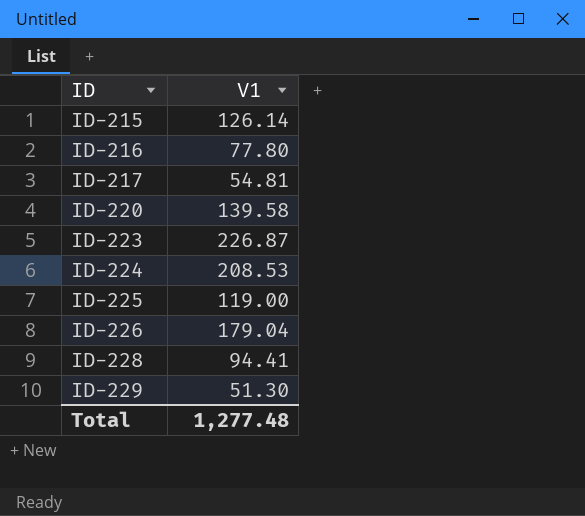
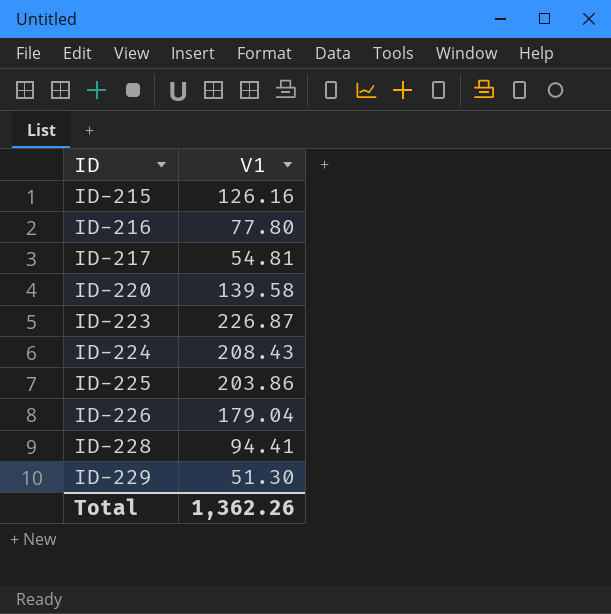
ID-215 | V1: 126.14 -> 126.16
ID-224 | V1: 208.53 -> 208.43
ID-225 | V1: 119.00 -> 203.86
Total | V1: 1,277.48 -> 1,362.26

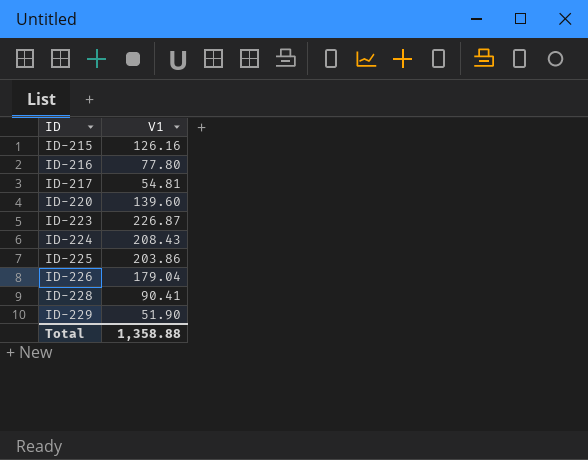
ID-220 | V1: 139.58 -> 139.60
ID-228 | V1: 94.41 -> 90.41
ID-229 | V1: 51.30 -> 51.90
Total | V1: 1,362.26 -> 1,358.88

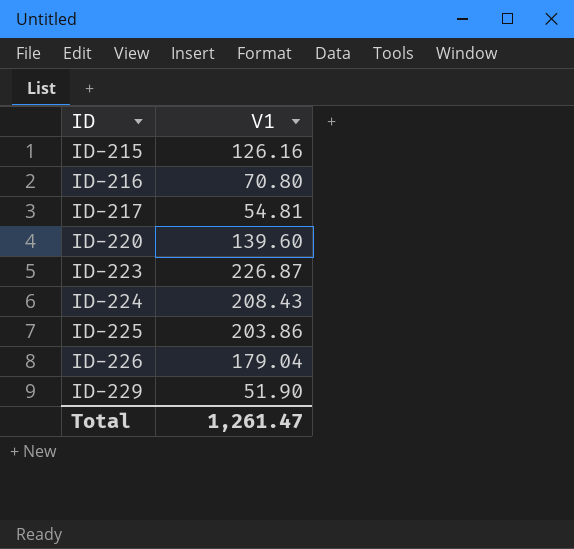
row ID-228: 90.41 -> none
ID-216 | V1: 77.80 -> 70.80
Total | V1: 1,358.88 -> 1,261.47

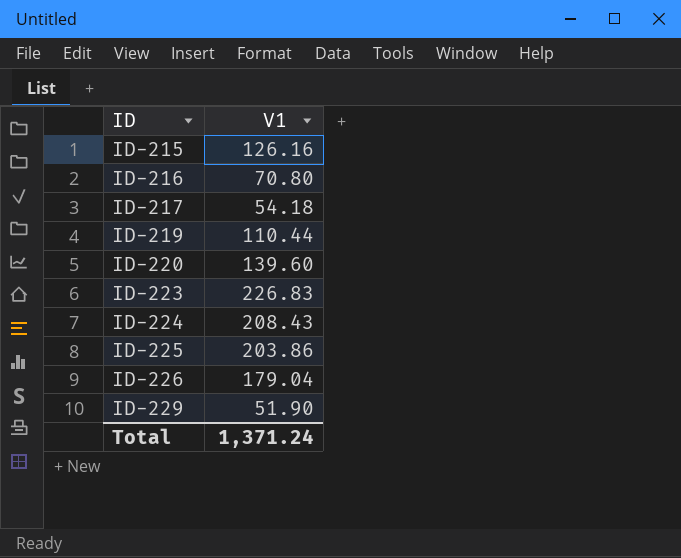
ID-217 | V1: 54.81 -> 54.18
row ID-219: none -> 110.44
ID-223 | V1: 226.87 -> 226.83
Total | V1: 1,261.47 -> 1,371.24

